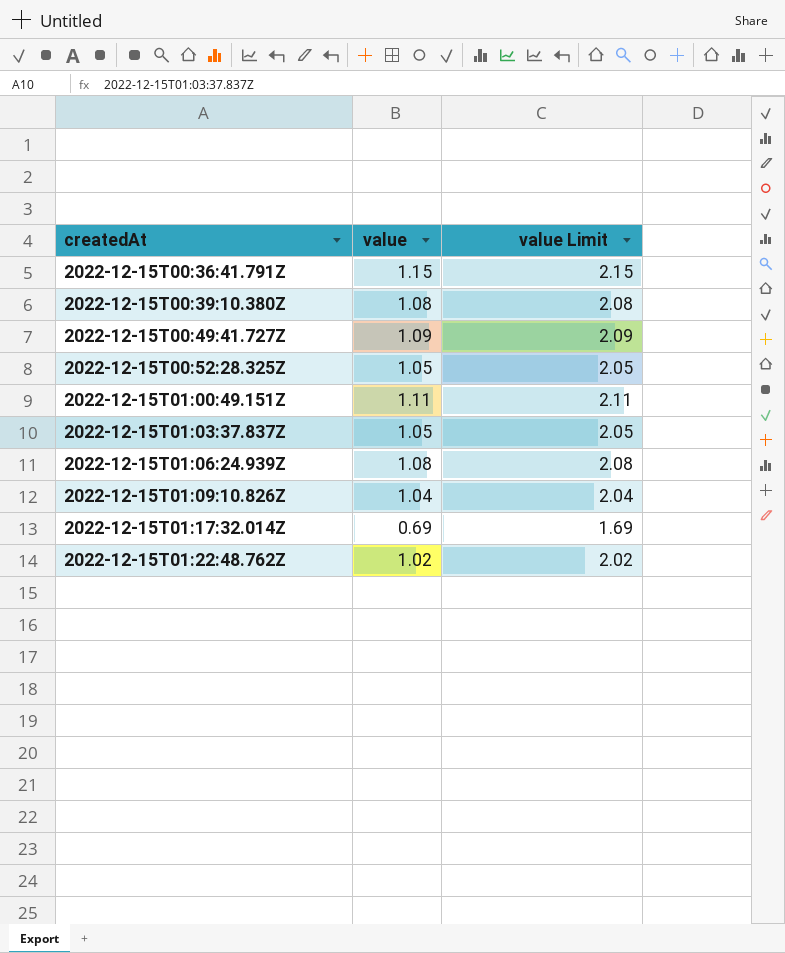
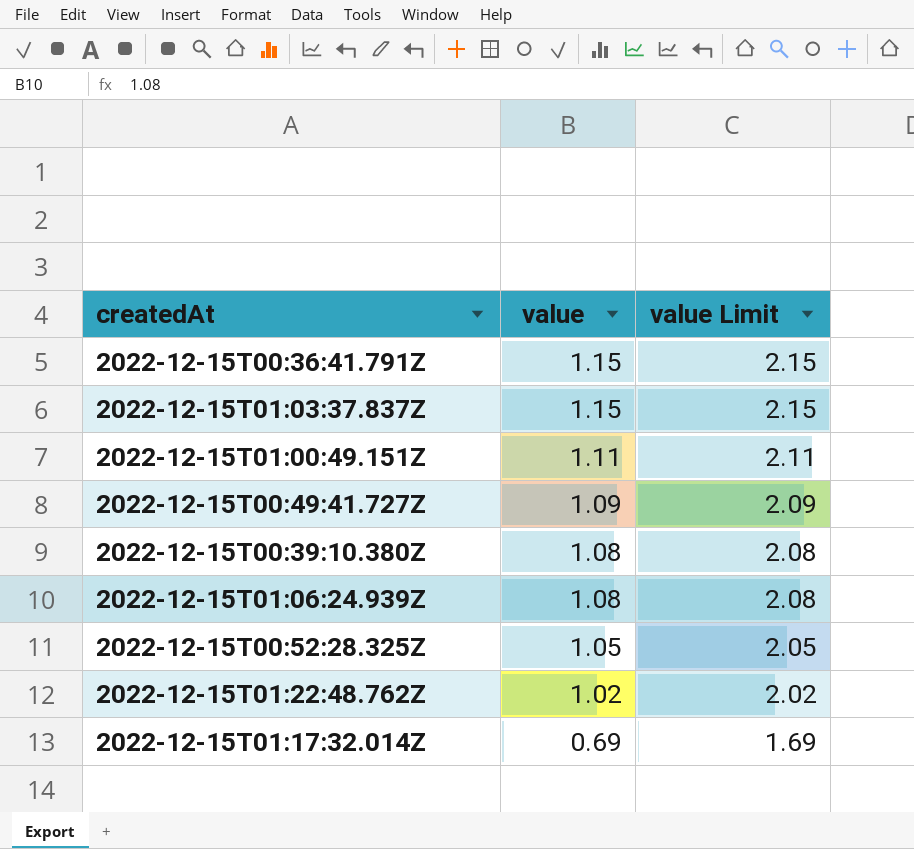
row order: createdAt ascending -> value descending
row 2022-12-15T01:09:10.826Z: 1.04 | 2.04 -> none
2022-12-15T01:03:37.837Z | value: 1.05 -> 1.15
2022-12-15T01:03:37.837Z | value Limit: 2.05 -> 2.15

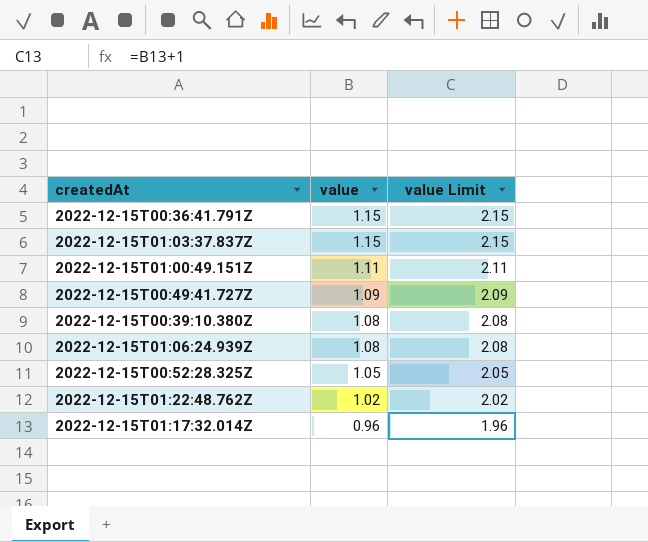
2022-12-15T01:17:32.014Z | value: 0.69 -> 0.96
2022-12-15T01:17:32.014Z | value Limit: 1.69 -> 1.96

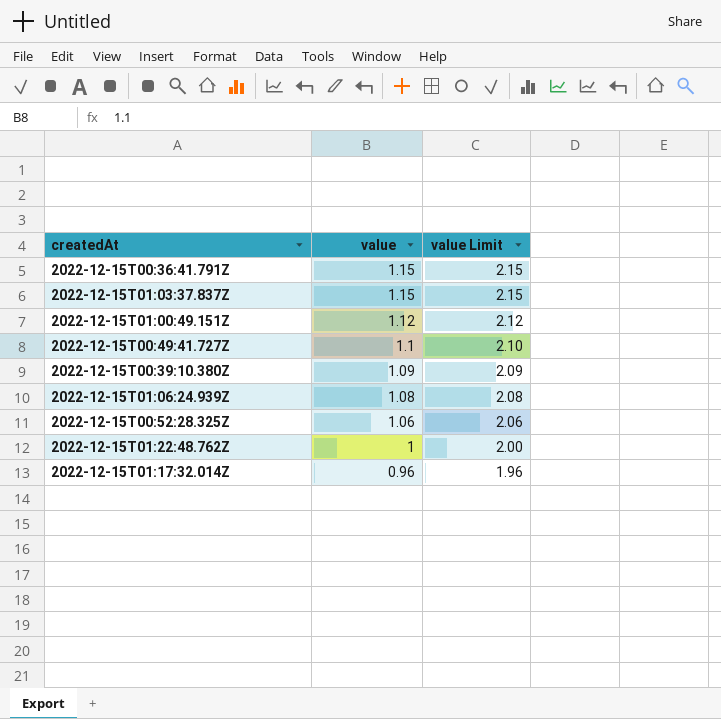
2022-12-15T01:00:49.151Z | value: 1.11 -> 1.12
2022-12-15T01:00:49.151Z | value Limit: 2.11 -> 2.12
2022-12-15T00:49:41.727Z | value: 1.09 -> 1.1
2022-12-15T00:49:41.727Z | value Limit: 2.09 -> 2.10
2022-12-15T00:39:10.380Z | value: 1.08 -> 1.09
2022-12-15T00:39:10.380Z | value Limit: 2.08 -> 2.09
2022-12-15T00:52:28.325Z | value: 1.05 -> 1.06
2022-12-15T00:52:28.325Z | value Limit: 2.05 -> 2.06
2022-12-15T01:22:48.762Z | value: 1.02 -> 1
2022-12-15T01:22:48.762Z | value Limit: 2.02 -> 2.00

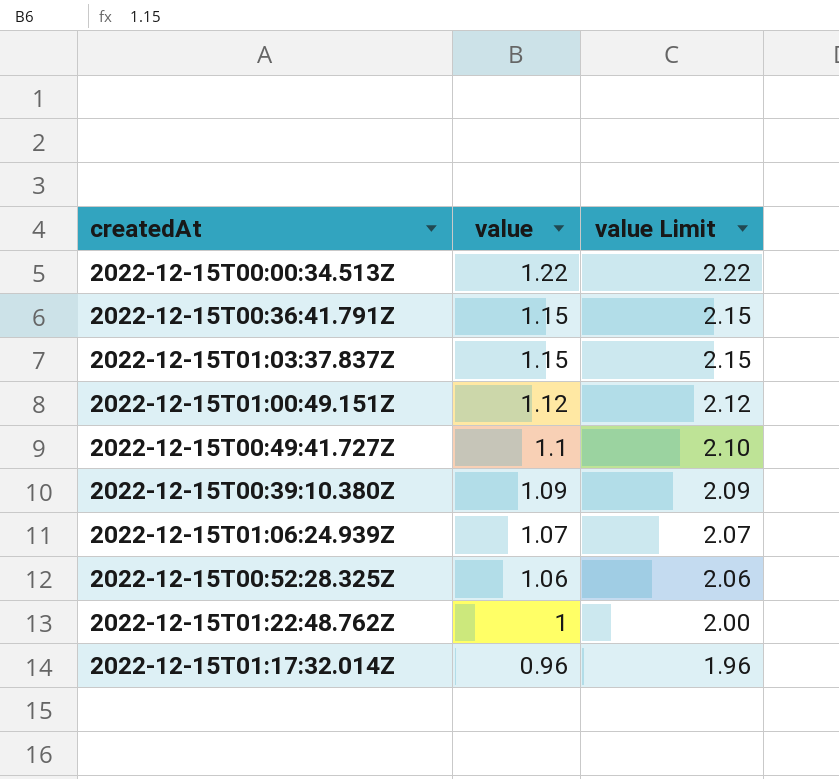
row 2022-12-15T00:00:34.513Z: none -> 1.22 | 2.22
2022-12-15T01:06:24.939Z | value: 1.08 -> 1.07
2022-12-15T01:06:24.939Z | value Limit: 2.08 -> 2.07

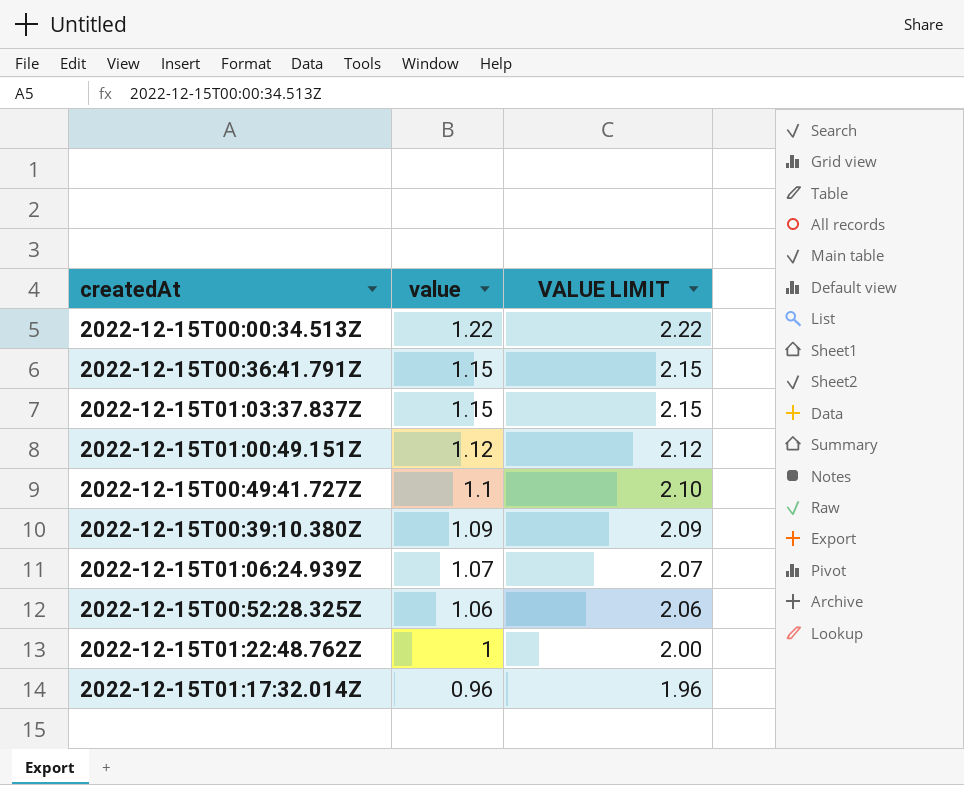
column name: value Limit -> VALUE LIMIT

